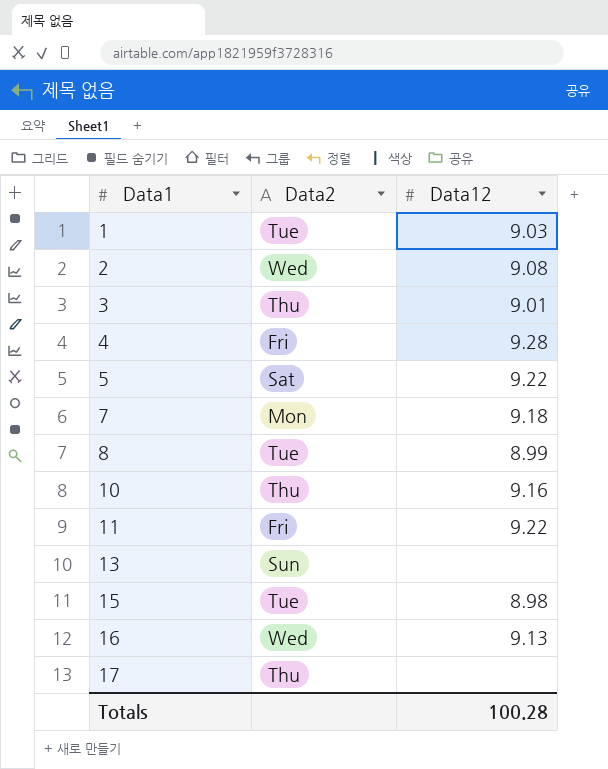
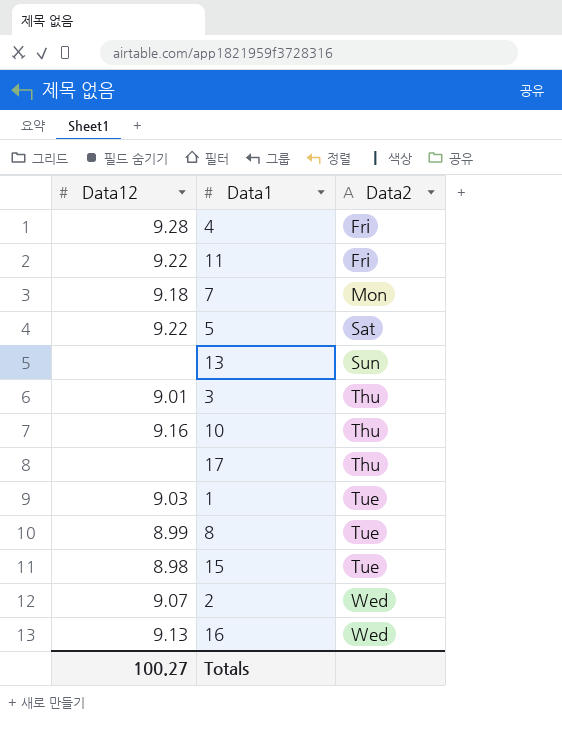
row order: Data1 ascending -> Data2 ascending
column Data12 | position: 3 -> 1
2 | Data12: 9.08 -> 9.07
Totals | Data12: 100.28 -> 100.27

